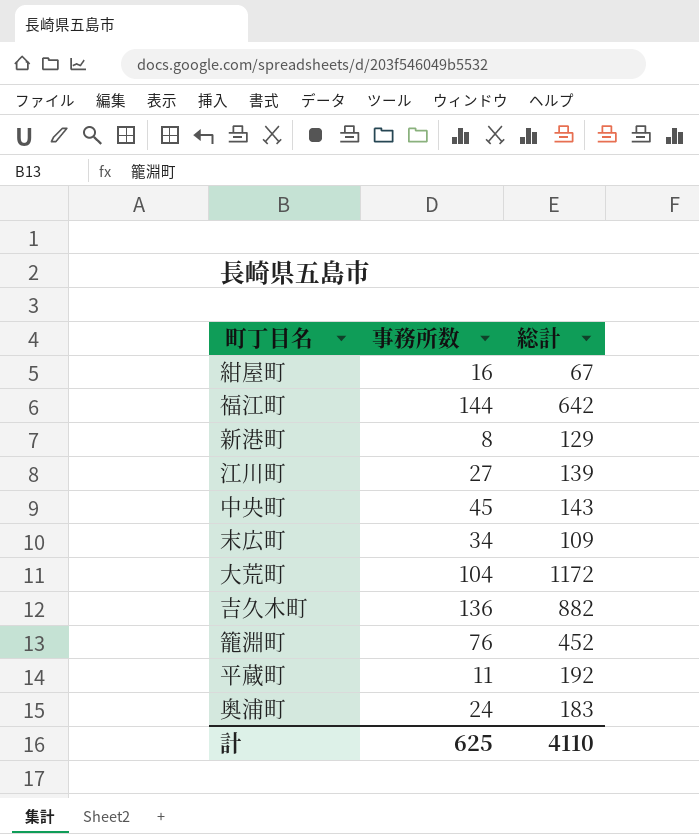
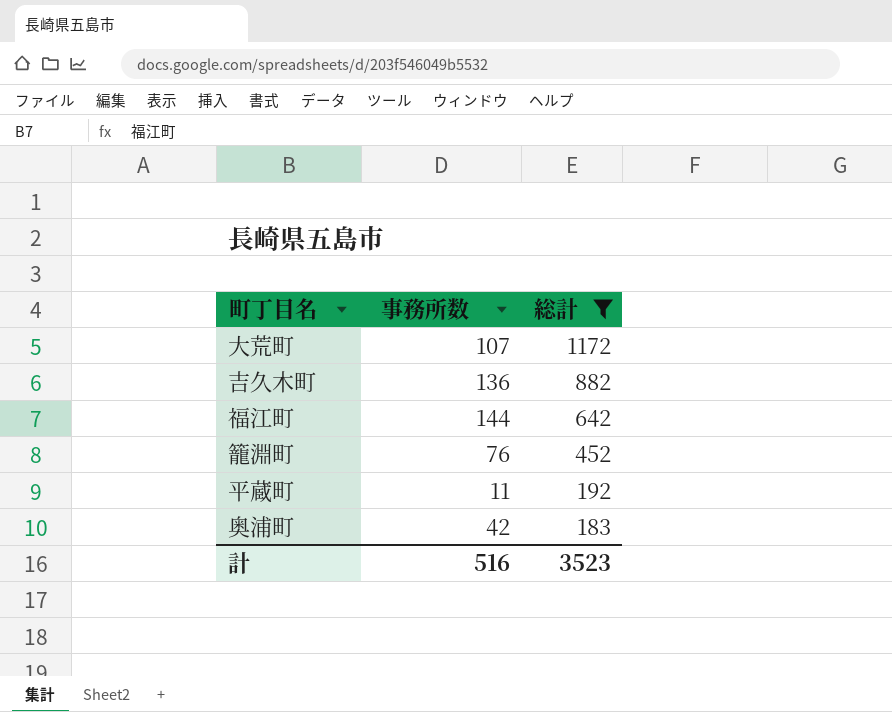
filter: none -> 総計 >= 183
row order: none -> 総計 descending
大荒町 | 事務所数: 104 -> 107
奥浦町 | 事務所数: 24 -> 42
計 | 事務所数: 625 -> 516
計 | 総計: 4110 -> 3523

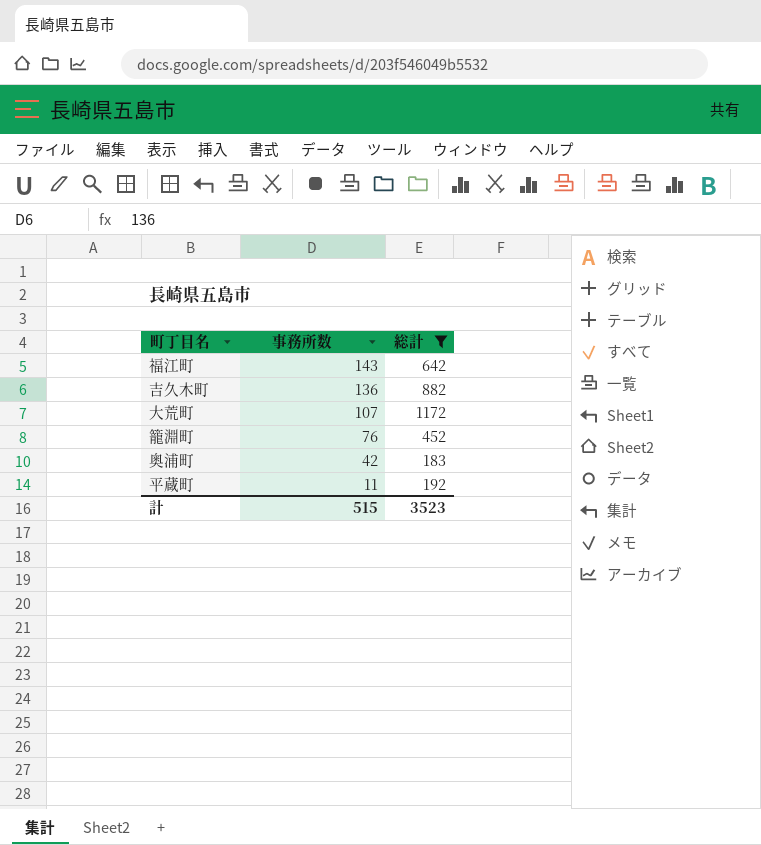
row order: 総計 descending -> 事務所数 descending
福江町 | 事務所数: 144 -> 143
計 | 事務所数: 516 -> 515

